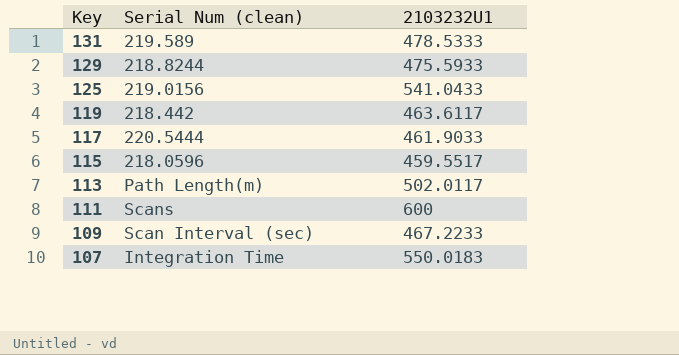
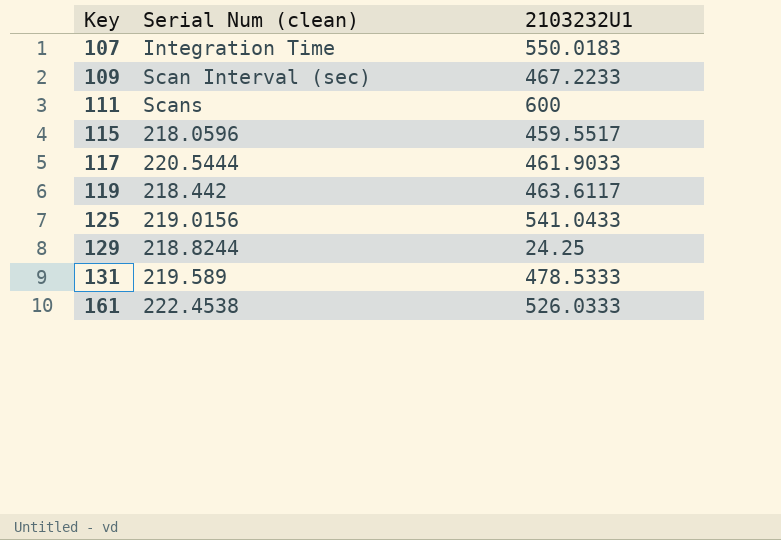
row order: Key descending -> Key ascending
row 113: Path Length(m) | 502.0117 -> none
129 | 2103232U1: 475.5933 -> 24.25
row 161: none -> 222.4538 | 526.0333

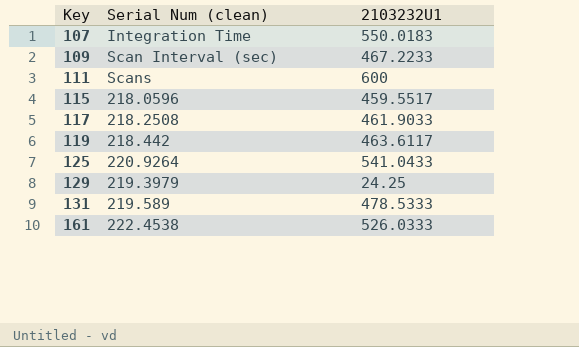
117 | Serial Num (clean): 220.5444 -> 218.2508
125 | Serial Num (clean): 219.0156 -> 220.9264
129 | Serial Num (clean): 218.8244 -> 219.3979

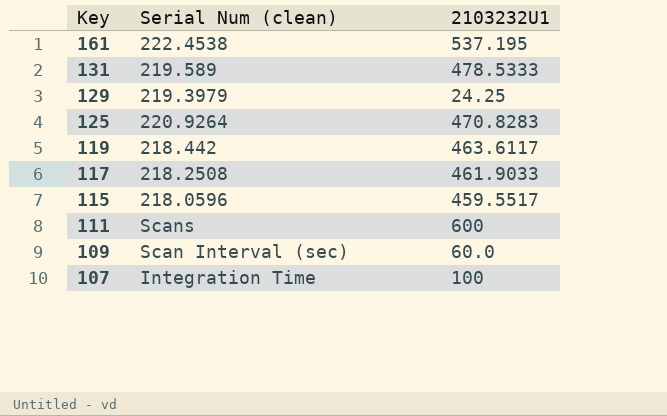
row order: Key ascending -> Key descending
161 | 2103232U1: 526.0333 -> 537.195
125 | 2103232U1: 541.0433 -> 470.8283
109 | 2103232U1: 467.2233 -> 60.0
107 | 2103232U1: 550.0183 -> 100

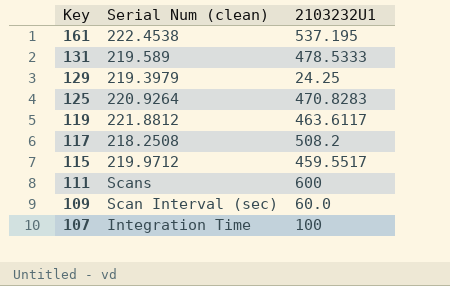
119 | Serial Num (clean): 218.442 -> 221.8812
117 | 2103232U1: 461.9033 -> 508.2
115 | Serial Num (clean): 218.0596 -> 219.9712

